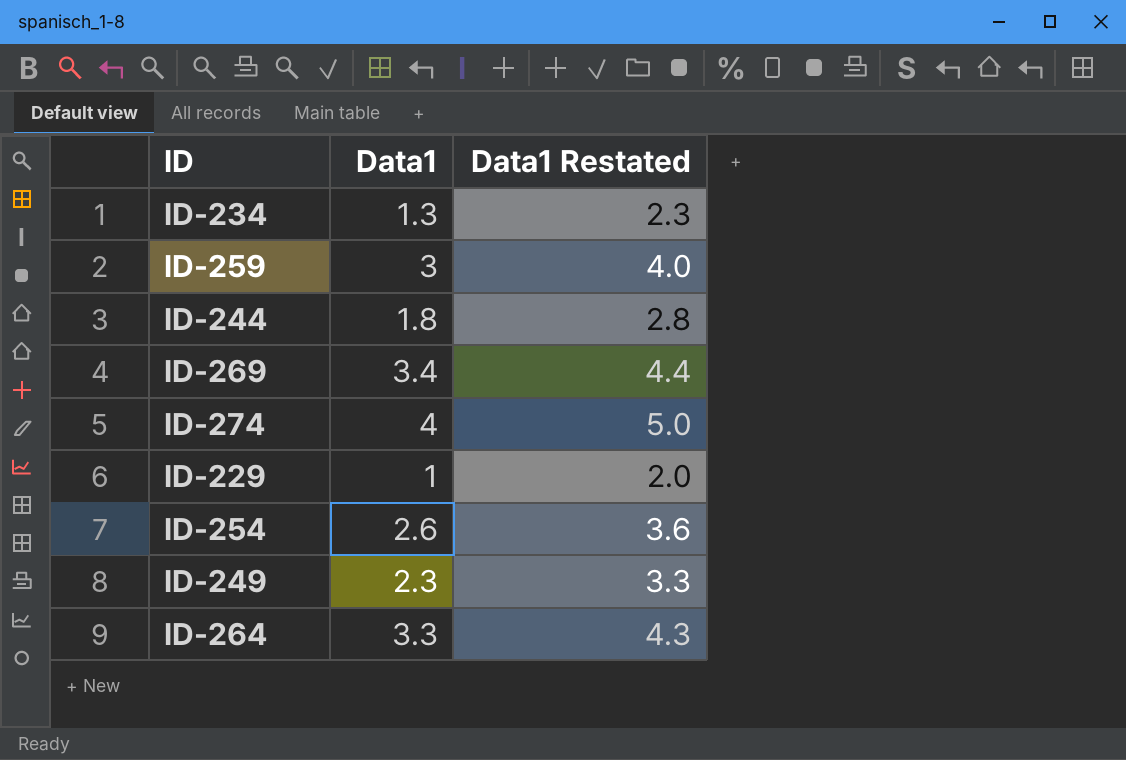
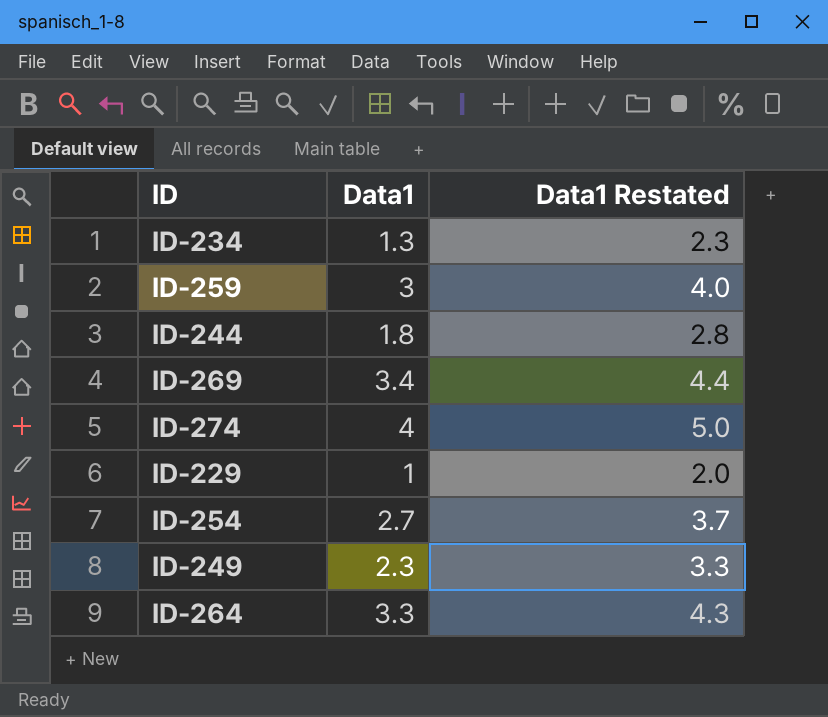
ID-254 | Data1: 2.6 -> 2.7
ID-254 | Data1 Restated: 3.6 -> 3.7

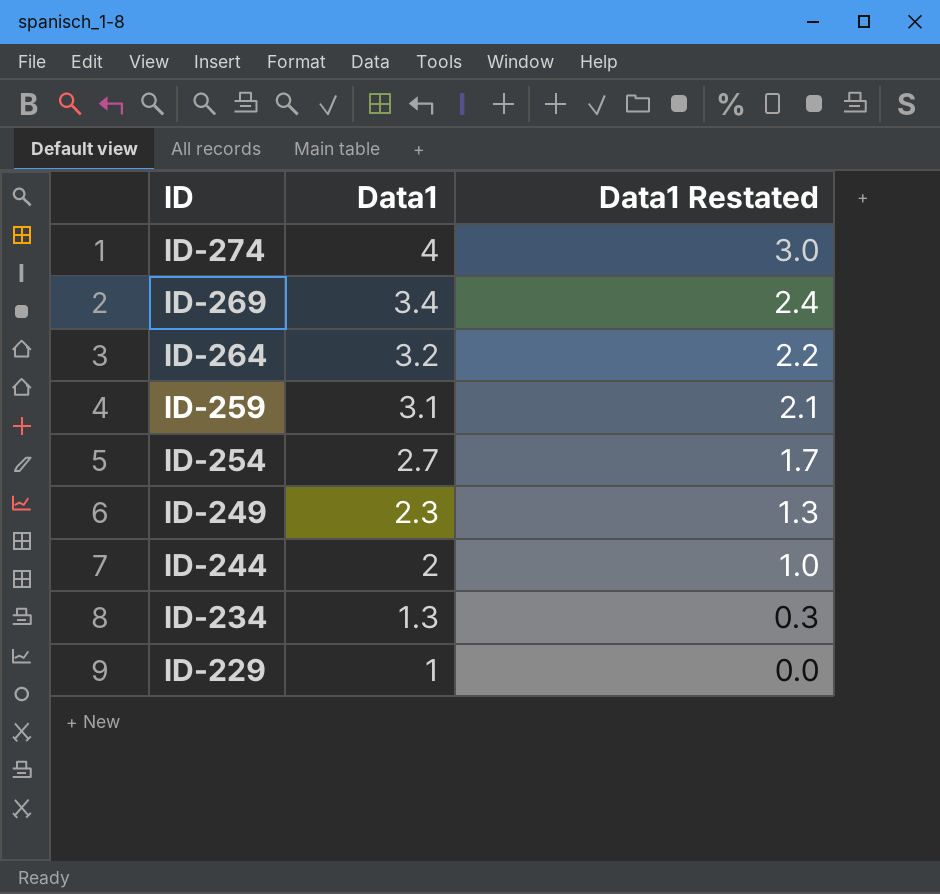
row order: none -> ID descending
column Data1 Restated | formula: [Data1] + 1 -> [Data1] - 1
ID-264 | Data1: 3.3 -> 3.2
ID-259 | Data1: 3 -> 3.1
ID-244 | Data1: 1.8 -> 2

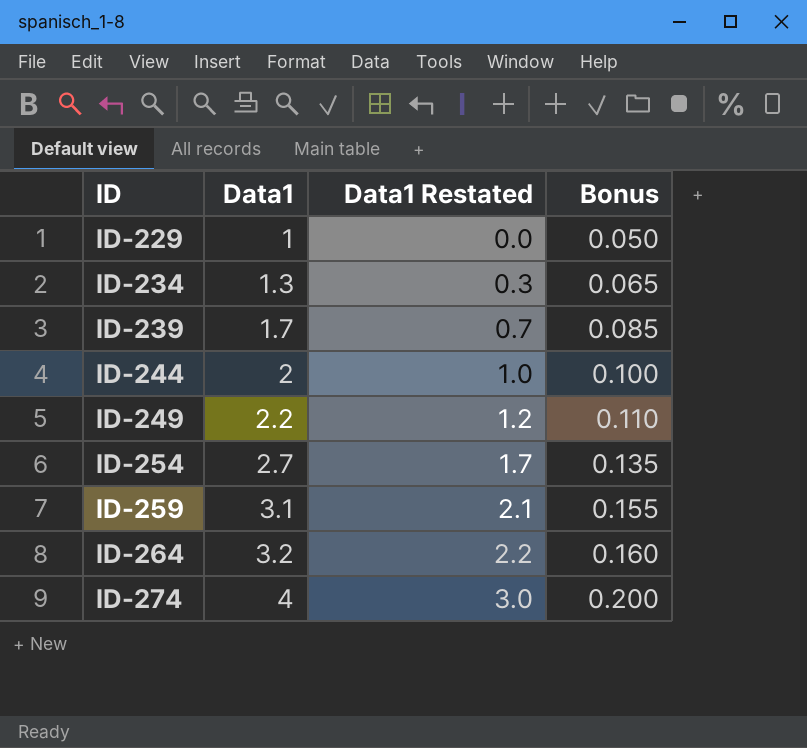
row order: ID descending -> ID ascending
column Bonus | formula: none -> [Data1] * 0.05
row ID-269: 3.4 | 2.4 -> none
row ID-239: none -> 1.7 | 0.7 | 0.085
ID-249 | Data1: 2.3 -> 2.2
ID-249 | Data1 Restated: 1.3 -> 1.2

